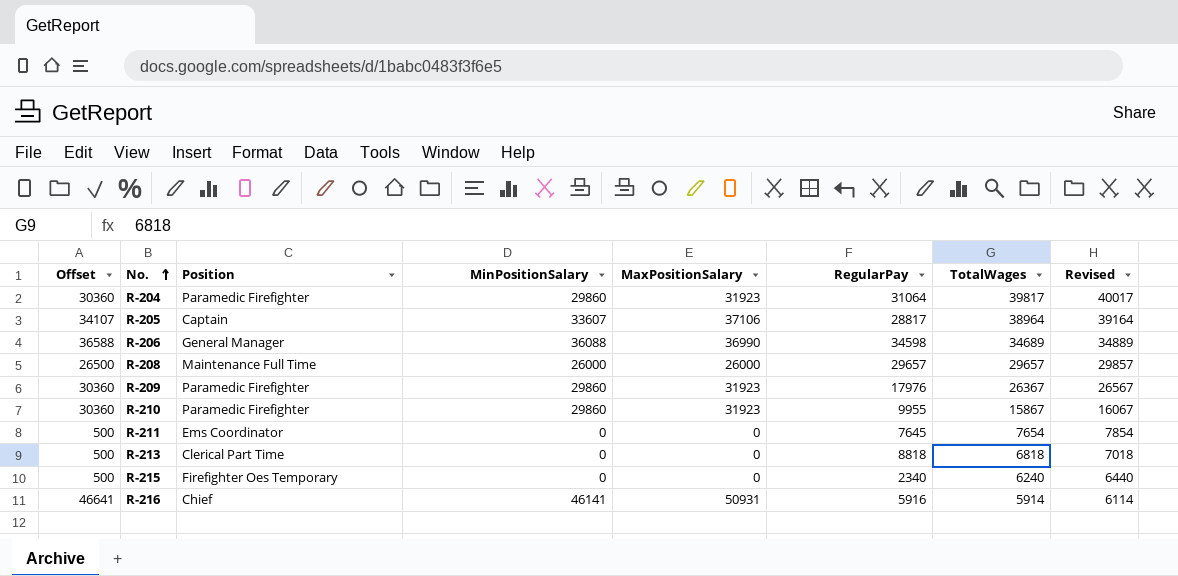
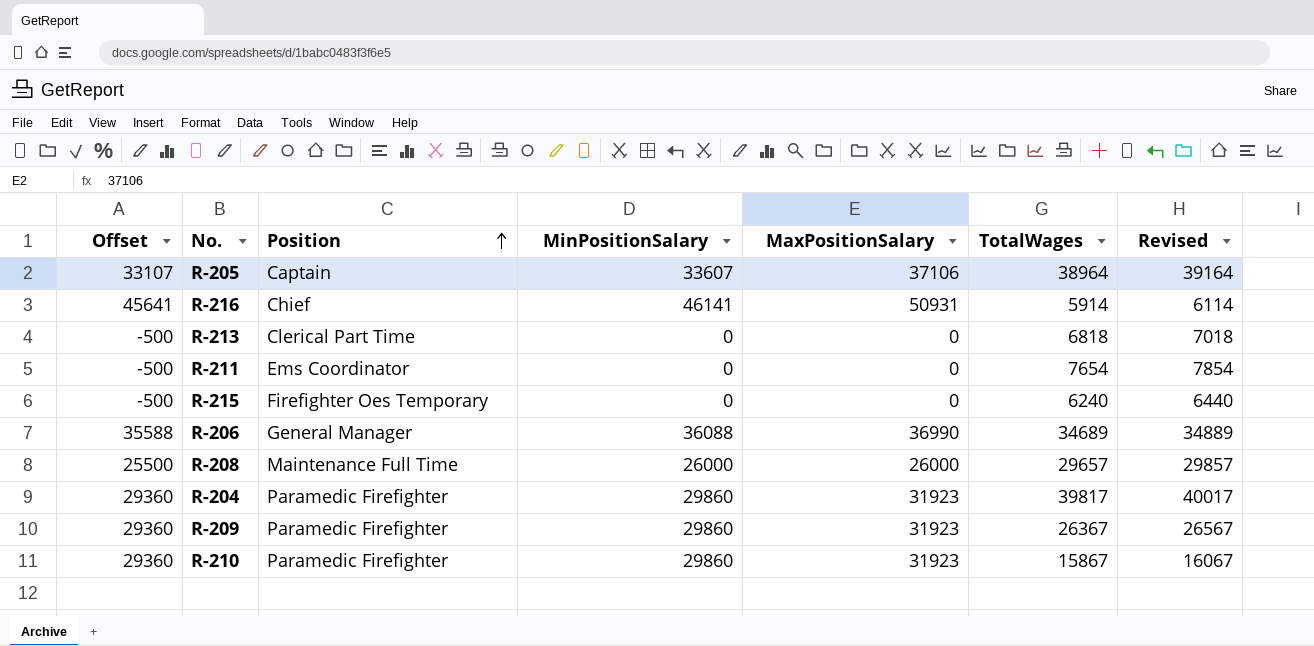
row order: No. ascending -> Position ascending
column RegularPay | position: 6 -> none
column Offset | formula: [MinPositionSalary] + 500 -> [MinPositionSalary] - 500

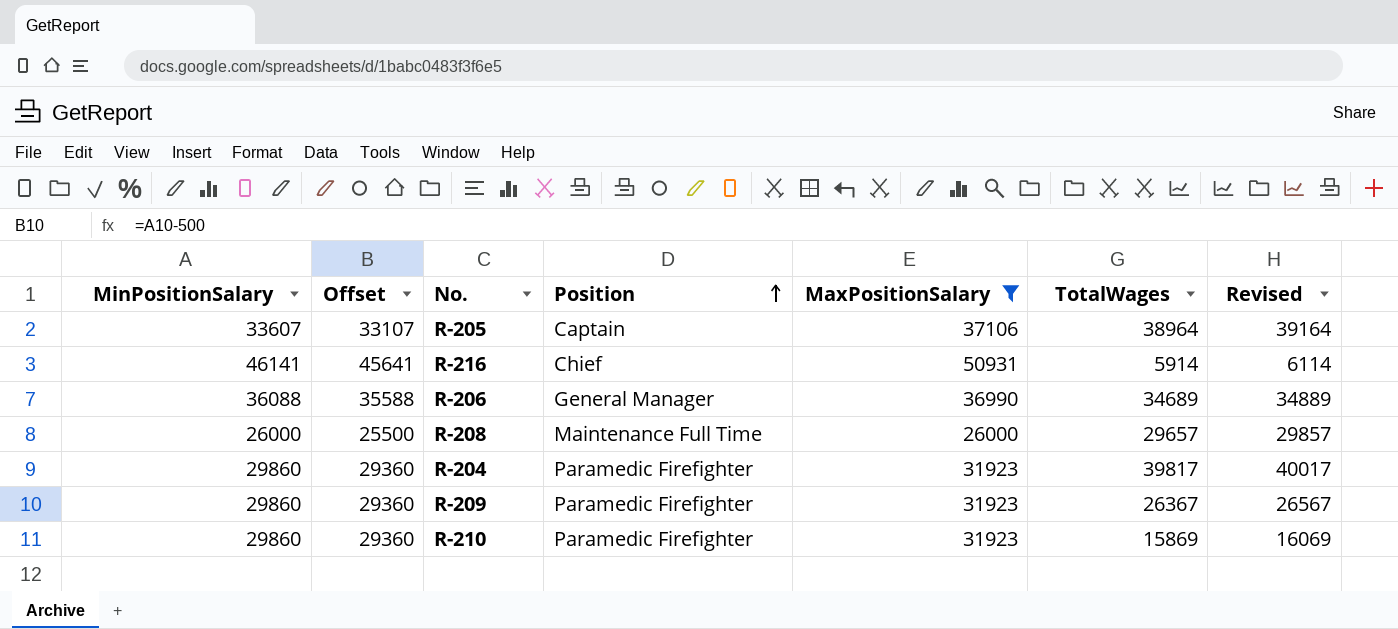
filter: none -> MaxPositionSalary != 0
column MinPositionSalary | position: 4 -> 1
R-210 | TotalWages: 15867 -> 15869
R-210 | Revised: 16067 -> 16069

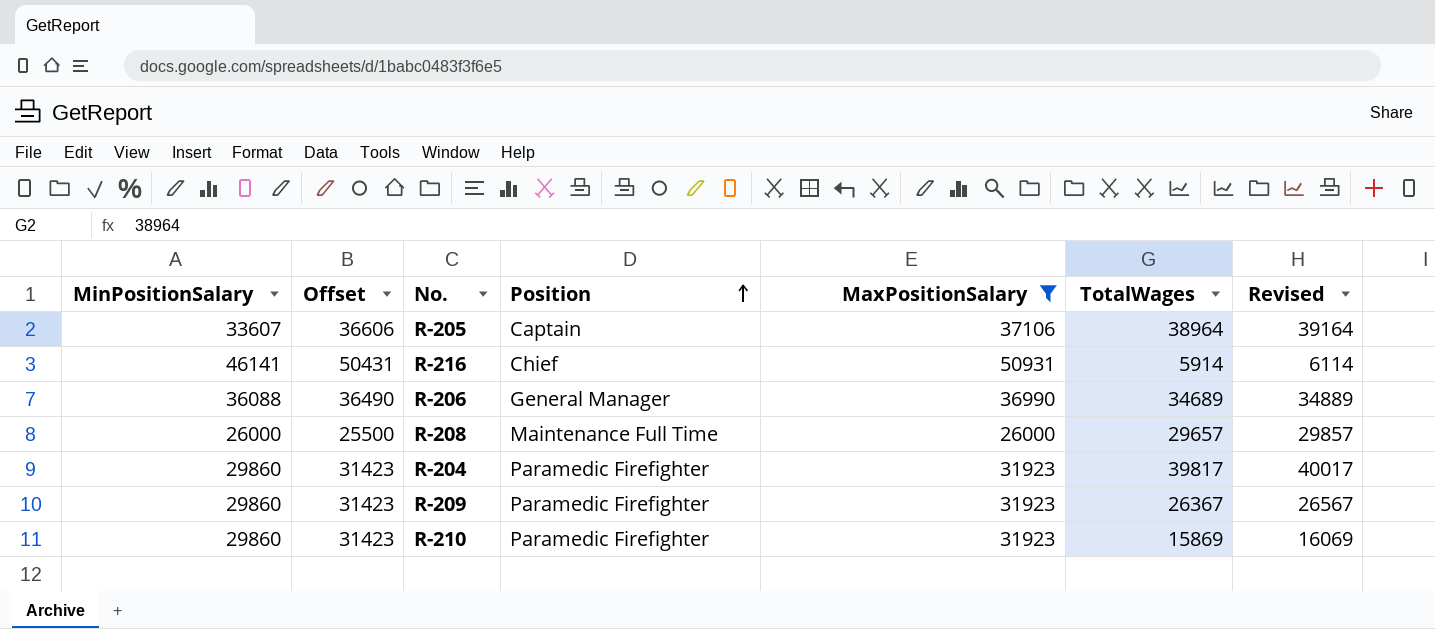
column Offset | formula: [MinPositionSalary] - 500 -> [MaxPositionSalary] - 500

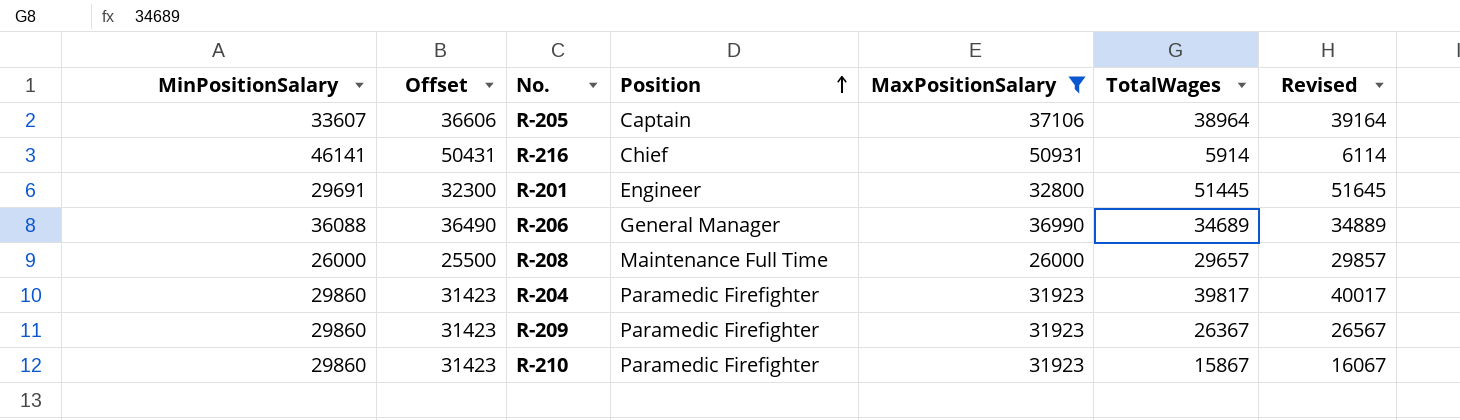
row R-201: none -> 29691 | 32300 | Engineer | 32800 | 51445 | 51645
R-210 | TotalWages: 15869 -> 15867
R-210 | Revised: 16069 -> 16067

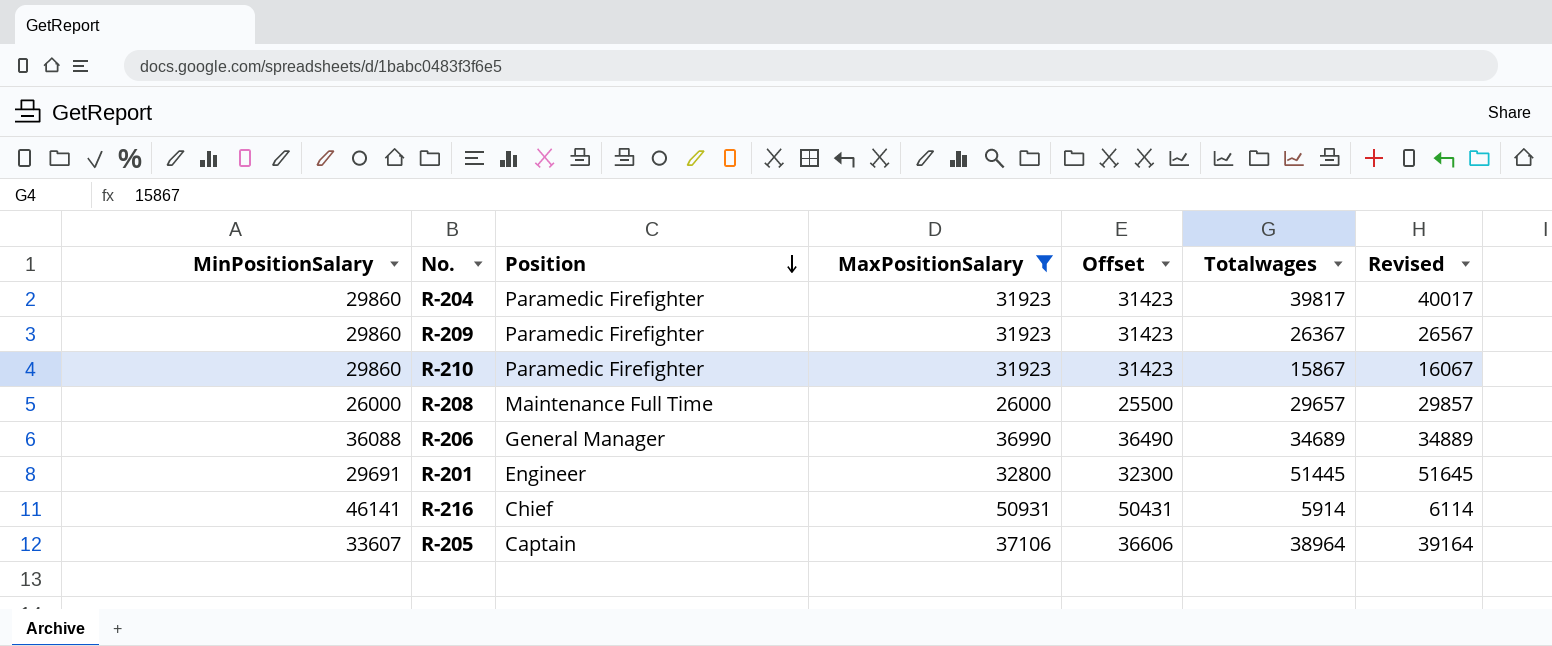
row order: Position ascending -> Position descending
column Offset | position: 2 -> 5
column name: TotalWages -> Totalwages

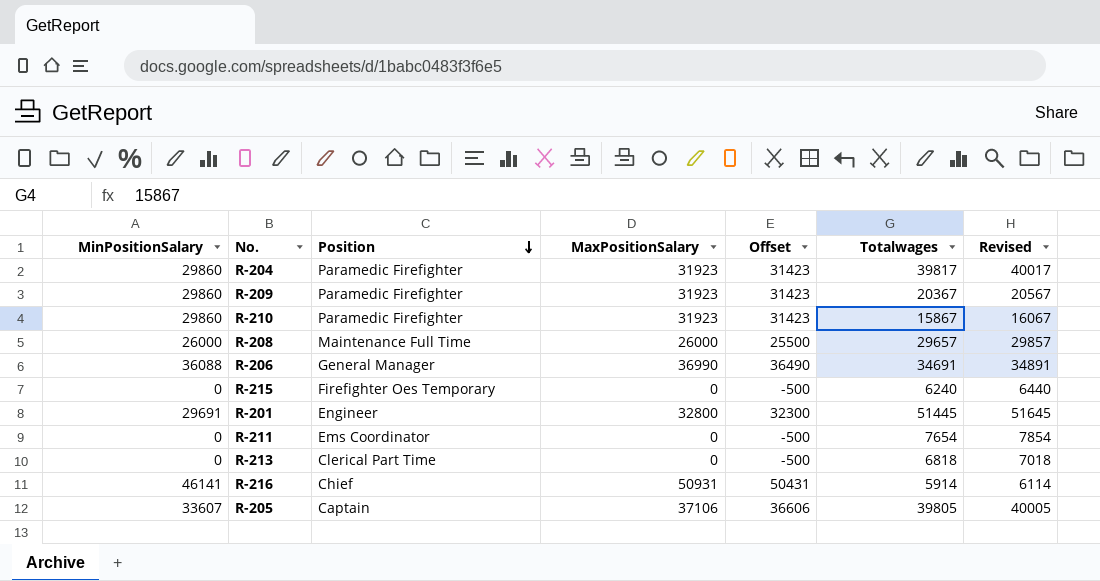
filter: MaxPositionSalary != 0 -> none
R-209 | Totalwages: 26367 -> 20367
R-209 | Revised: 26567 -> 20567
R-206 | Totalwages: 34689 -> 34691
R-206 | Revised: 34889 -> 34891
R-205 | Totalwages: 38964 -> 39805
R-205 | Revised: 39164 -> 40005

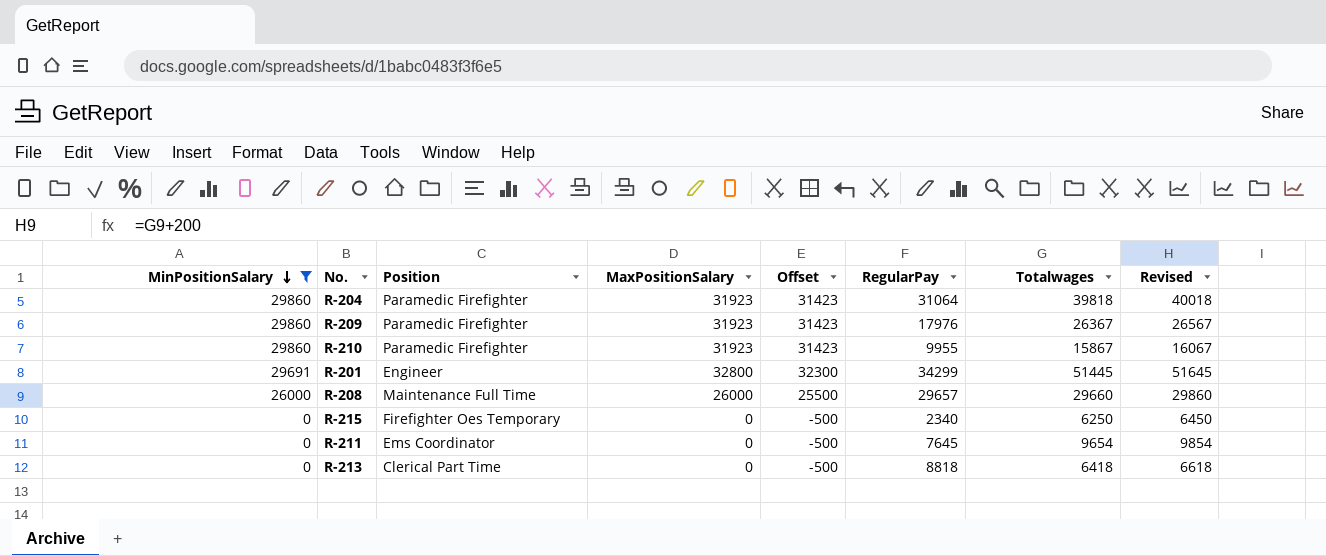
filter: none -> MinPositionSalary <= 29860
row order: Position descending -> MinPositionSalary descending
column RegularPay | position: none -> 6
R-204 | Totalwages: 39817 -> 39818
R-204 | Revised: 40017 -> 40018
R-209 | Totalwages: 20367 -> 26367
R-209 | Revised: 20567 -> 26567
R-208 | Totalwages: 29657 -> 29660
R-208 | Revised: 29857 -> 29860
R-215 | Totalwages: 6240 -> 6250
R-215 | Revised: 6440 -> 6450
R-211 | Totalwages: 7654 -> 9654
R-211 | Revised: 7854 -> 9854
R-213 | Totalwages: 6818 -> 6418
R-213 | Revised: 7018 -> 6618

